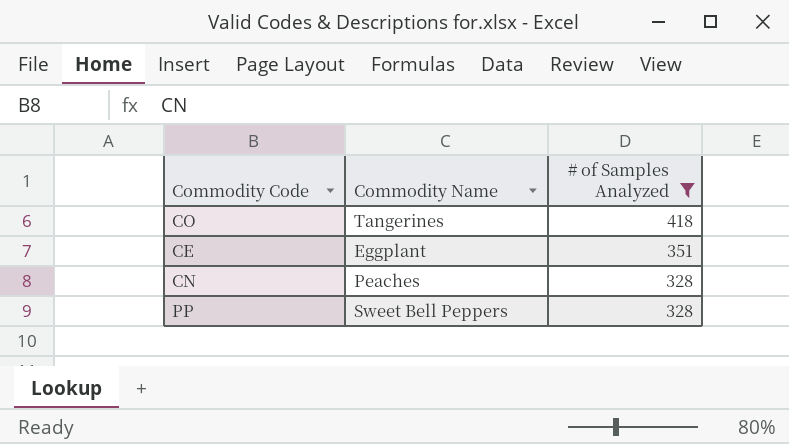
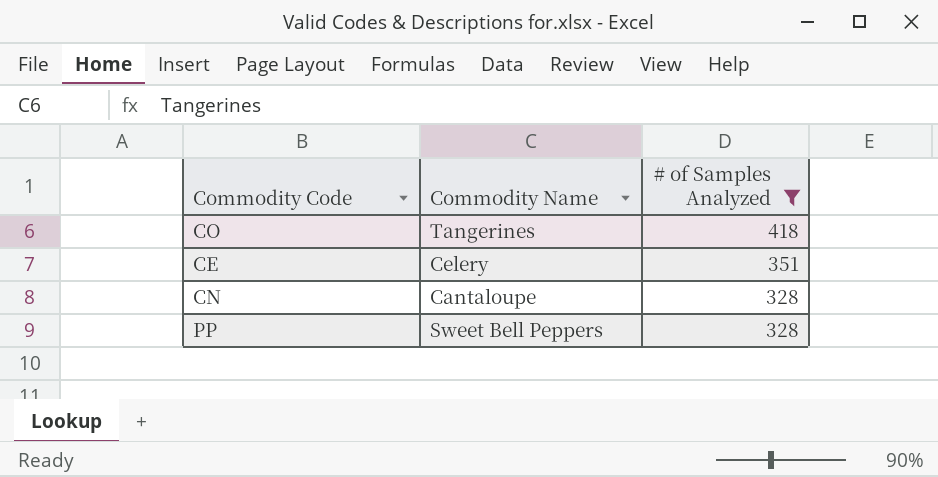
CE | Commodity Name: Eggplant -> Celery
CN | Commodity Name: Peaches -> Cantaloupe

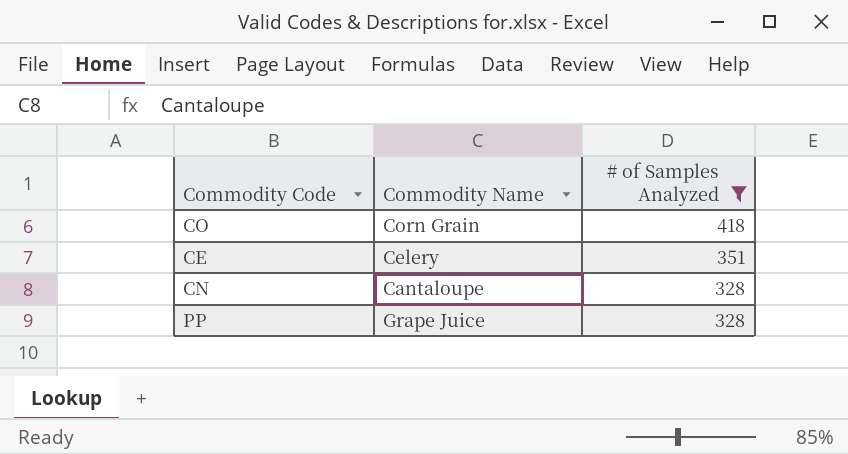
CO | Commodity Name: Tangerines -> Corn Grain
PP | Commodity Name: Sweet Bell Peppers -> Grape Juice

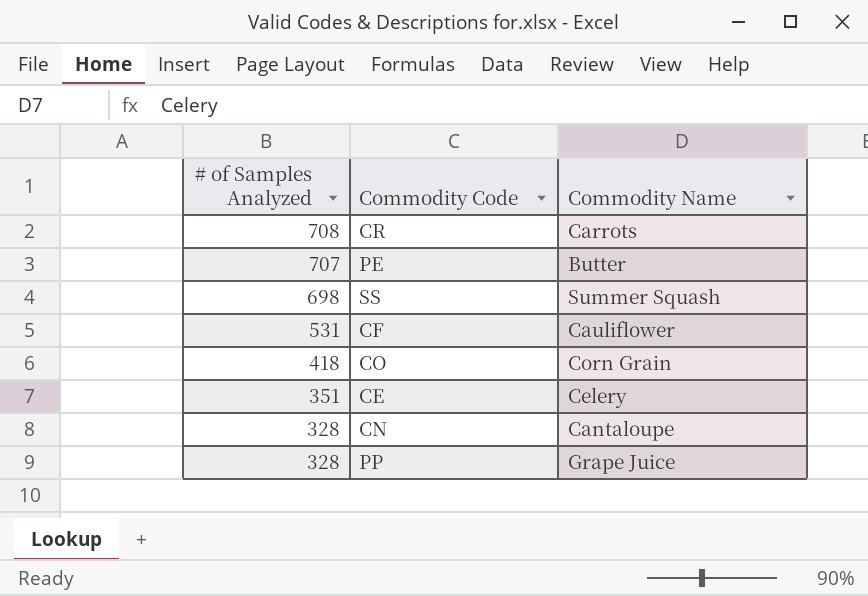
filter: # of Samples Analyzed <= 418 -> none
column # of Samples Analyzed | position: 3 -> 1

